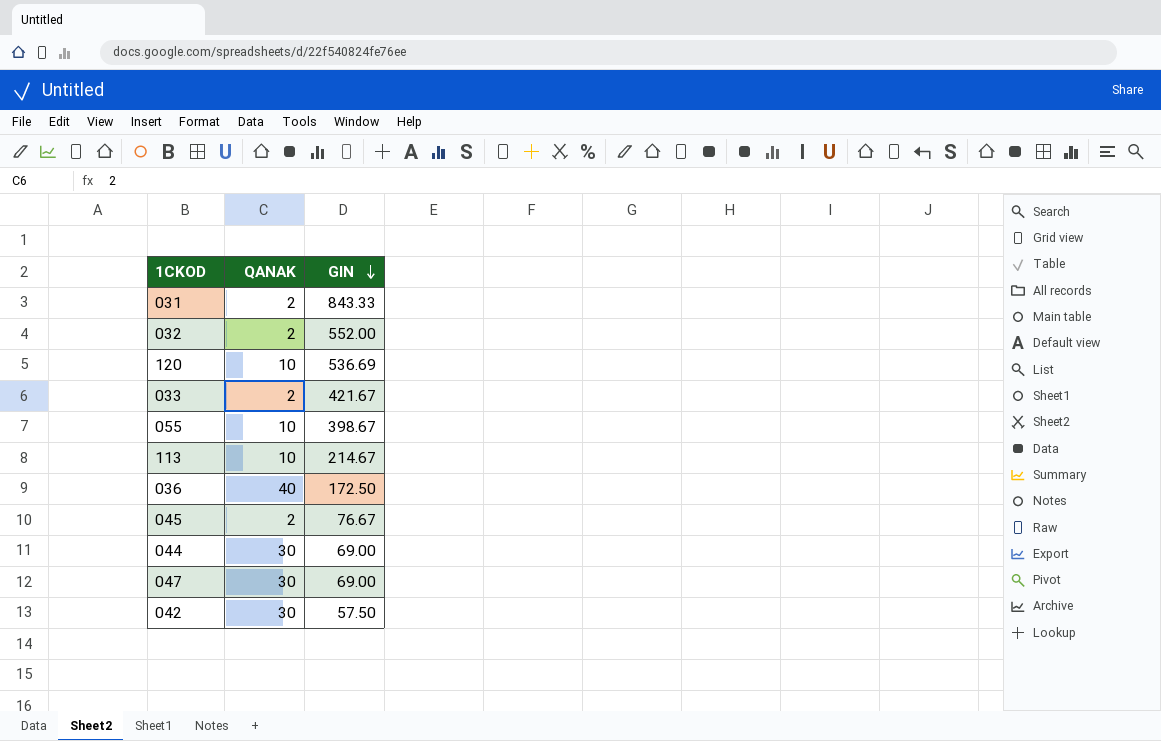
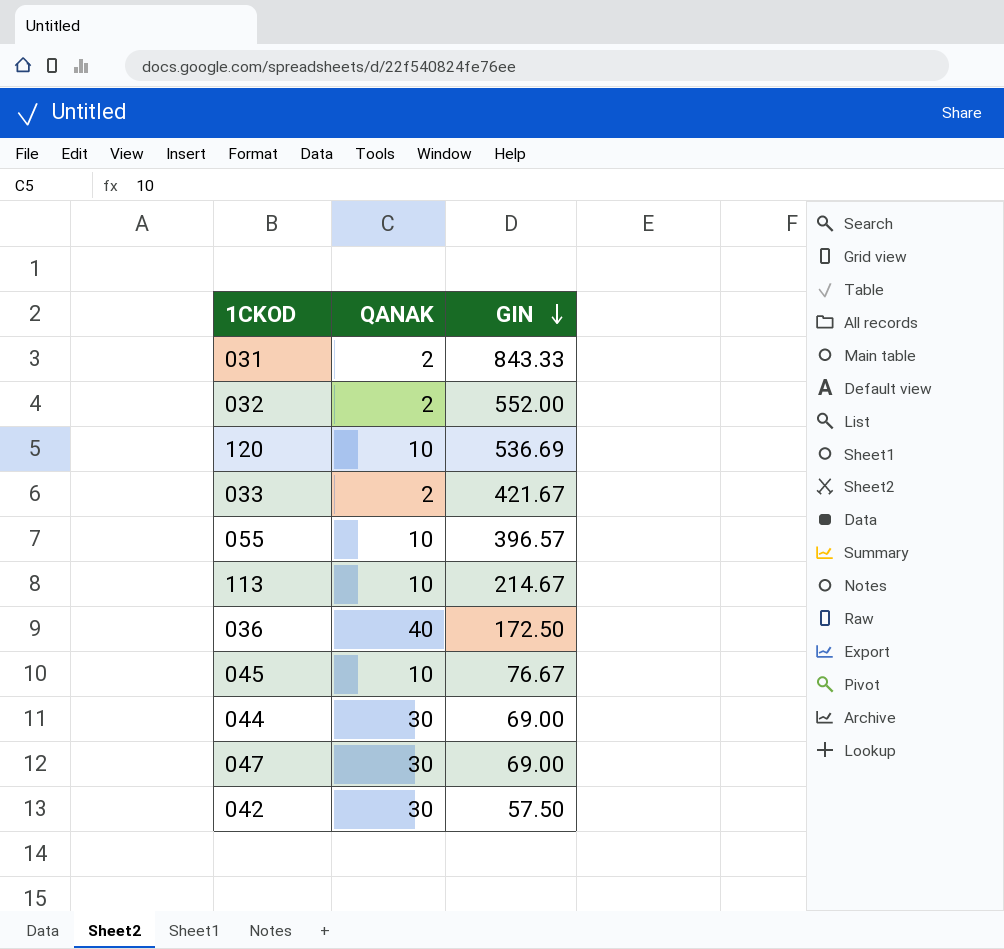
055 | GIN: 398.67 -> 396.57
045 | QANAK: 2 -> 10

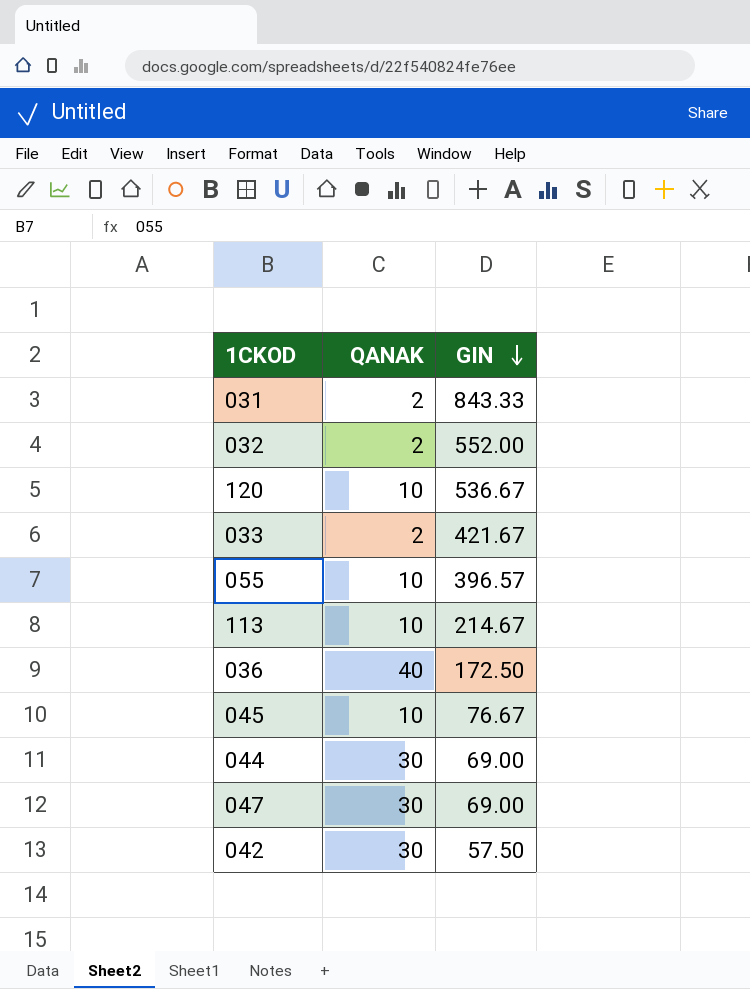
120 | GIN: 536.69 -> 536.67

